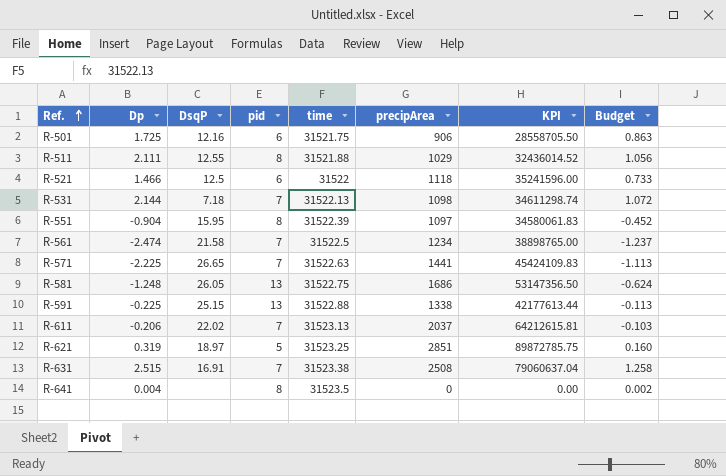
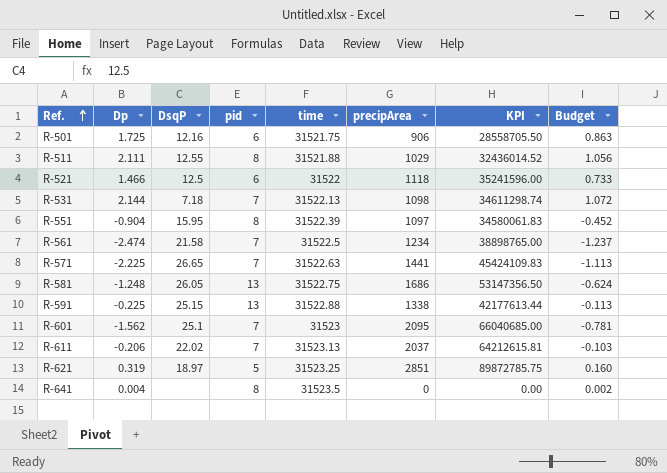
row R-631: 2.515 | 16.91 | 7 | 31523.38 | 2508 | 79060637.04 | 1.258 -> none
row R-601: none -> -1.562 | 25.1 | 7 | 31523 | 2095 | 66040685.00 | -0.781

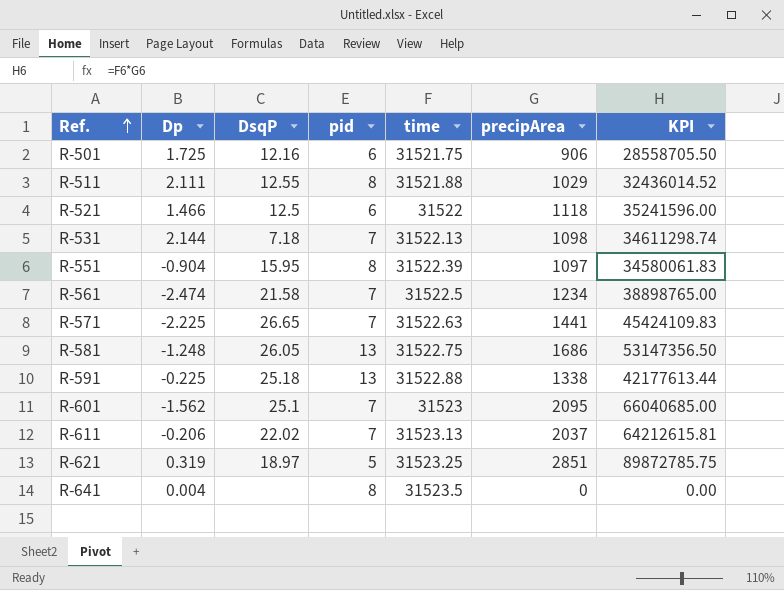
column Budget | formula: [Dp] * 0.5 -> none
R-591 | DsqP: 25.15 -> 25.18

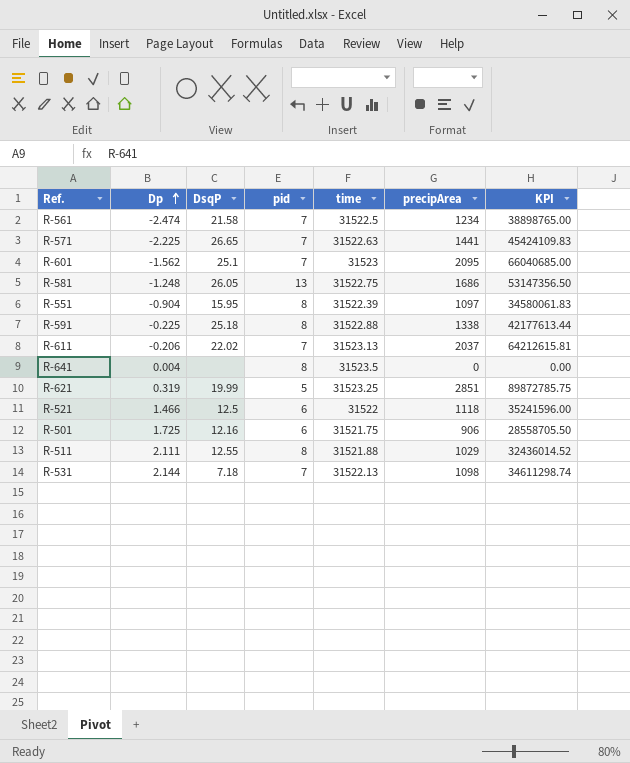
row order: Ref. ascending -> Dp ascending
R-591 | pid: 13 -> 8
R-621 | DsqP: 18.97 -> 19.99

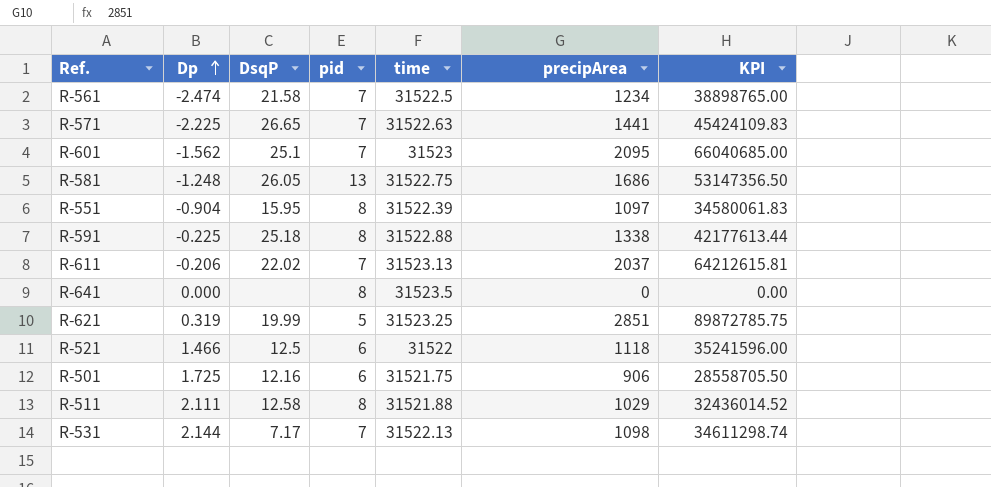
R-641 | Dp: 0.004 -> 0.000
R-511 | DsqP: 12.55 -> 12.58
R-531 | DsqP: 7.18 -> 7.17

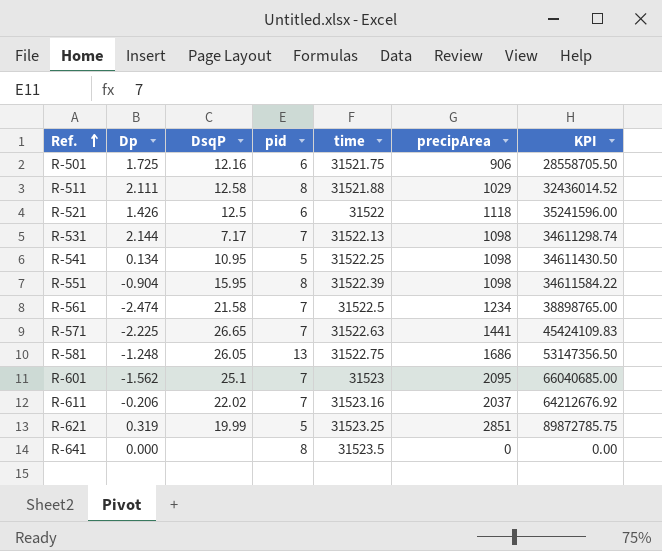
row order: Dp ascending -> Ref. ascending
row R-591: -0.225 | 25.18 | 8 | 31522.88 | 1338 | 42177613.44 -> none
R-521 | Dp: 1.466 -> 1.426
row R-541: none -> 0.134 | 10.95 | 5 | 31522.25 | 1098 | 34611430.50
R-551 | precipArea: 1097 -> 1098
R-551 | KPI: 34580061.83 -> 34611584.22
R-611 | time: 31523.13 -> 31523.16
R-611 | KPI: 64212615.81 -> 64212676.92

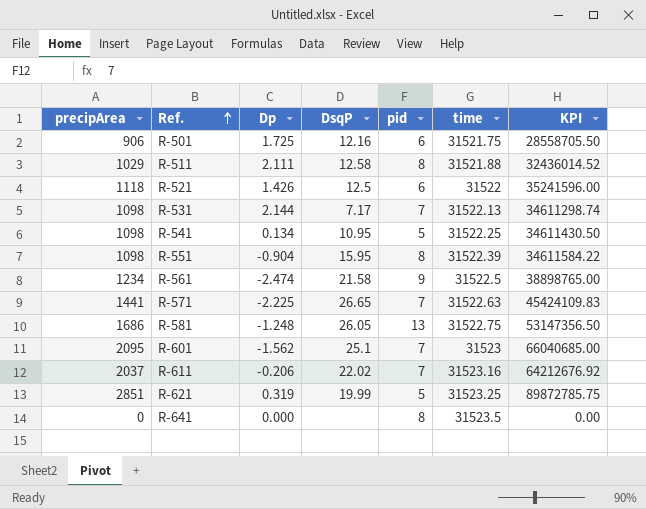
column precipArea | position: 6 -> 1
R-561 | pid: 7 -> 9

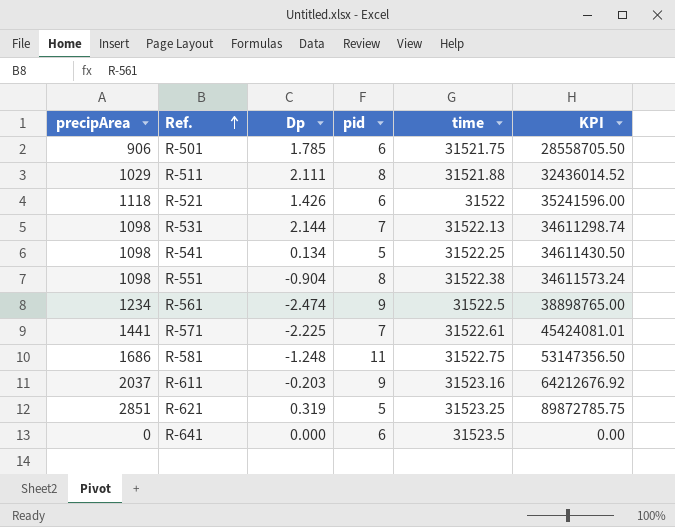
column DsqP | position: 4 -> none
row R-601: 2095 | -1.562 | 25.1 | 7 | 31523 | 66040685.00 -> none
R-501 | Dp: 1.725 -> 1.785
R-551 | time: 31522.39 -> 31522.38
R-551 | KPI: 34611584.22 -> 34611573.24
R-571 | time: 31522.63 -> 31522.61
R-571 | KPI: 45424109.83 -> 45424081.01
R-581 | pid: 13 -> 11
R-611 | Dp: -0.206 -> -0.203
R-611 | pid: 7 -> 9
R-641 | pid: 8 -> 6

